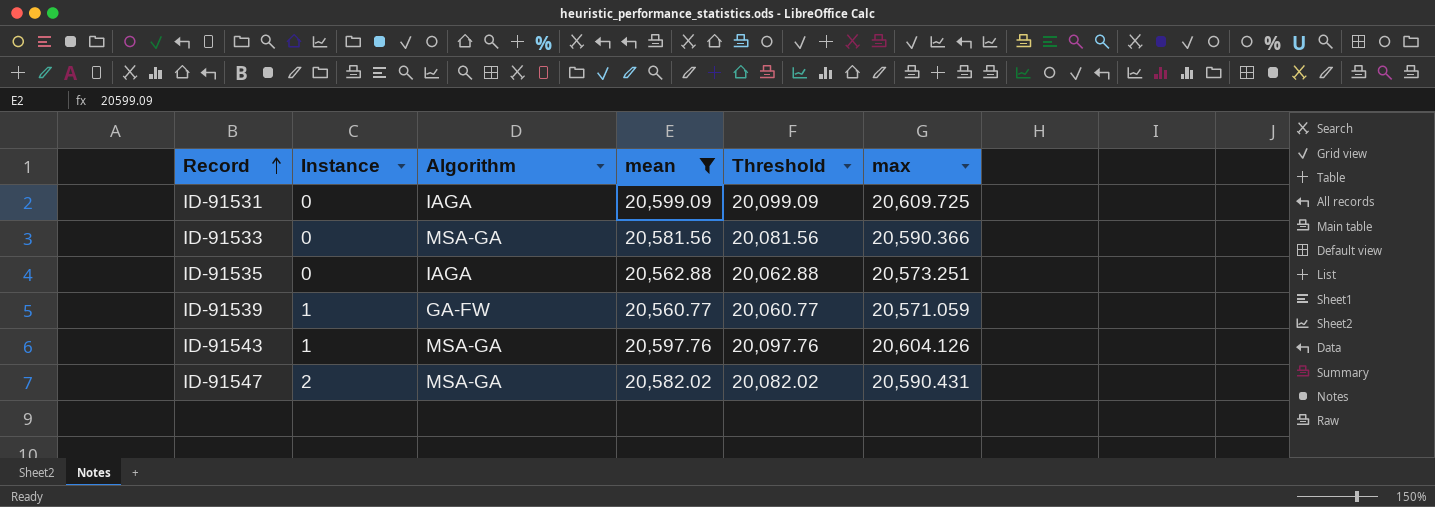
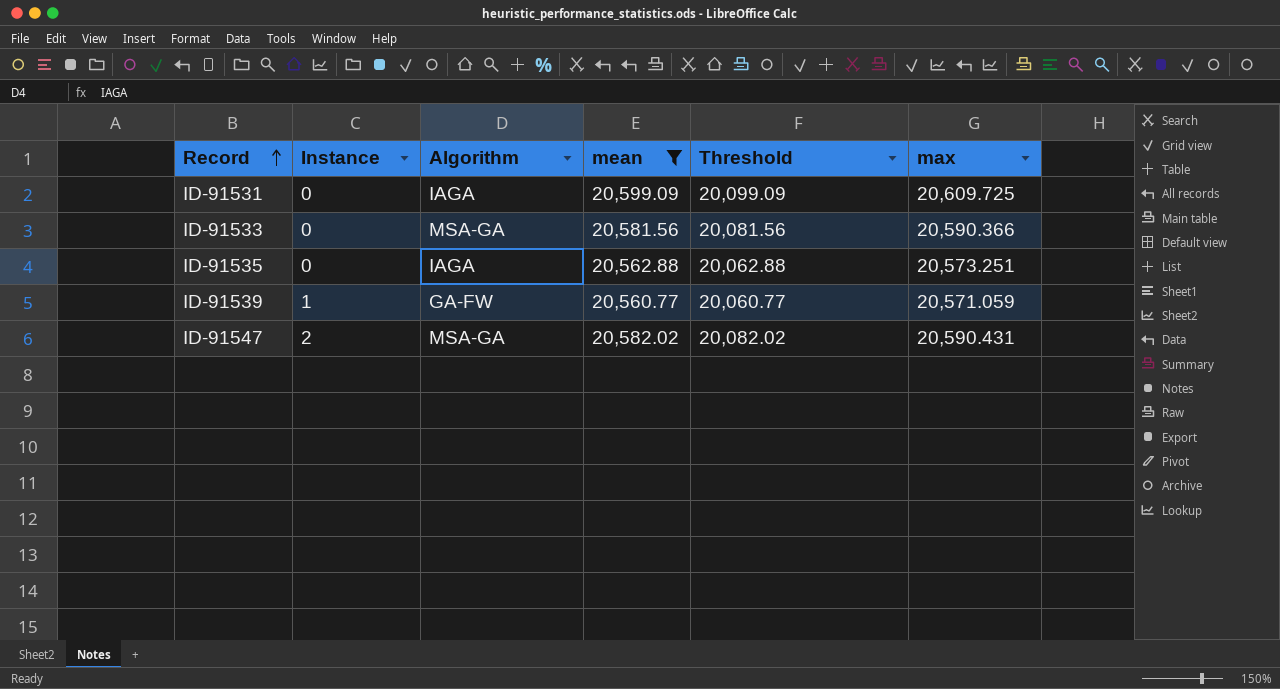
row ID-91543: 1 | MSA-GA | 20,597.76 | 20,097.76 | 20,604.126 -> none

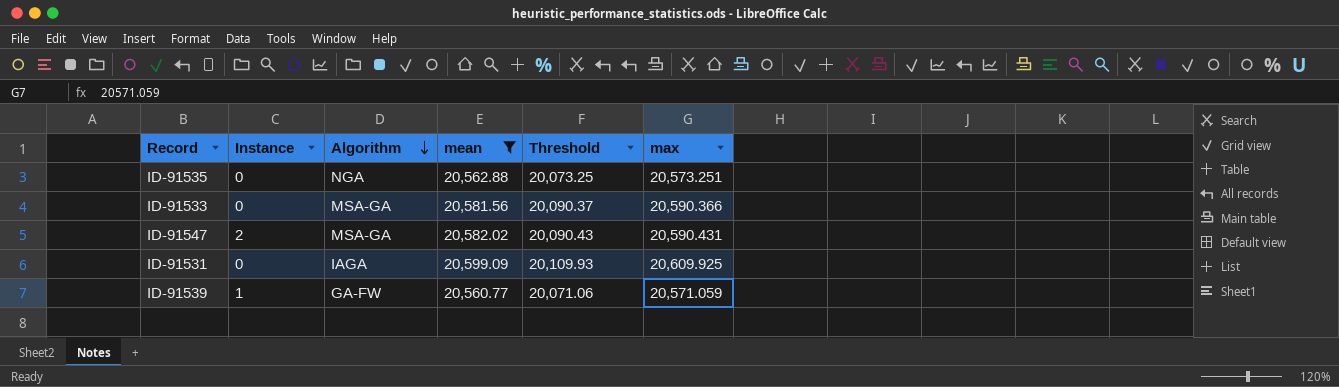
row order: Record ascending -> Algorithm descending
column Threshold | formula: [mean] - 500 -> [max] - 500
ID-91535 | Algorithm: IAGA -> NGA
ID-91531 | max: 20,609.725 -> 20,609.925

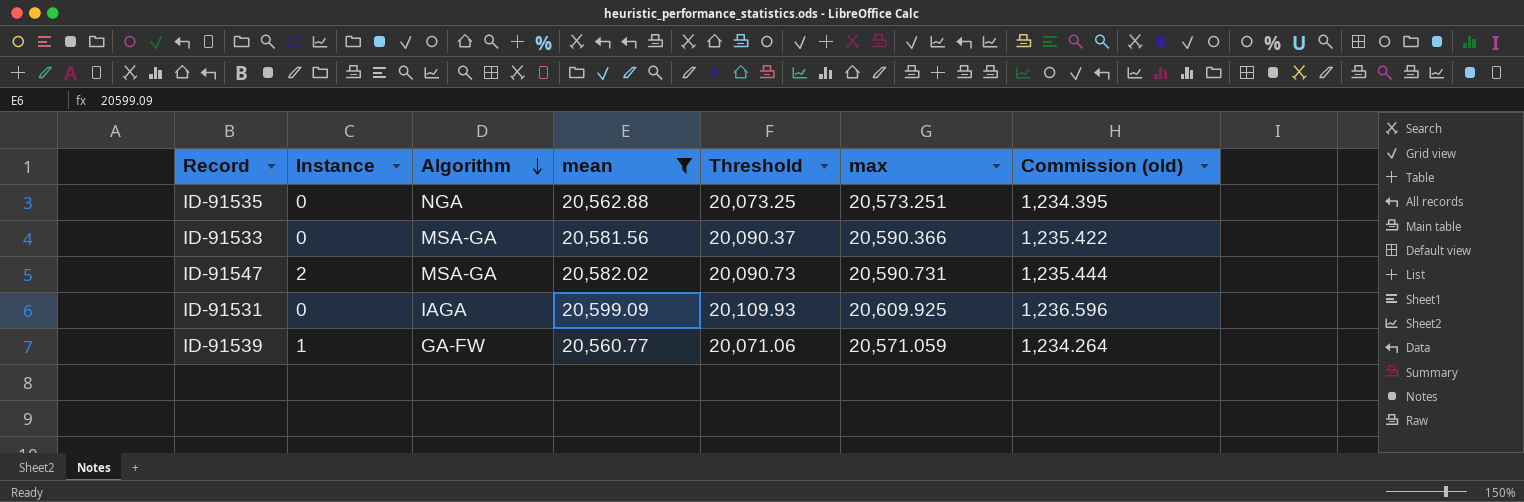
column Commission (old) | formula: none -> [max] * 0.06
ID-91547 | Threshold: 20,090.43 -> 20,090.73
ID-91547 | max: 20,590.431 -> 20,590.731

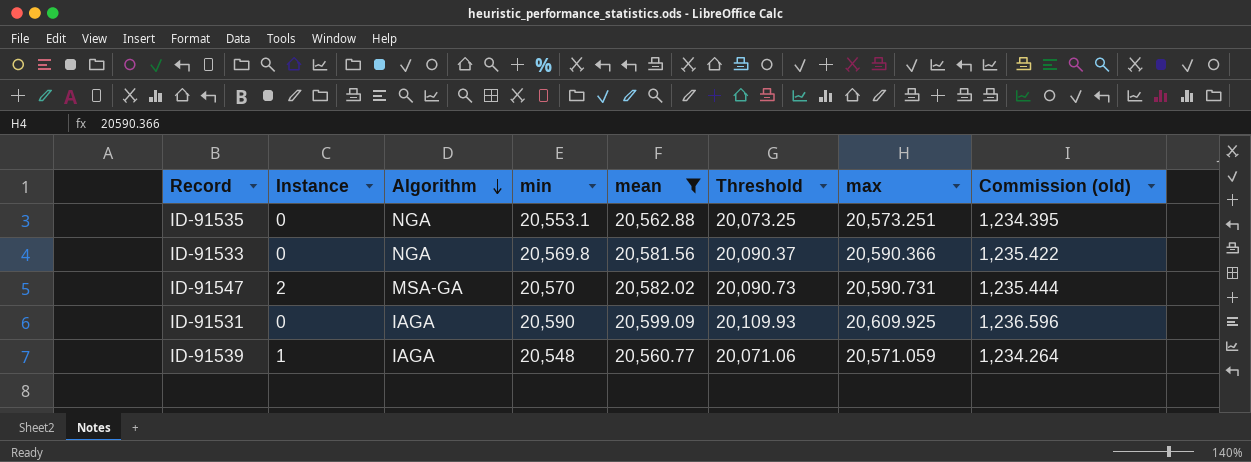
column min | position: none -> 4
ID-91533 | Algorithm: MSA-GA -> NGA
ID-91539 | Algorithm: GA-FW -> IAGA

